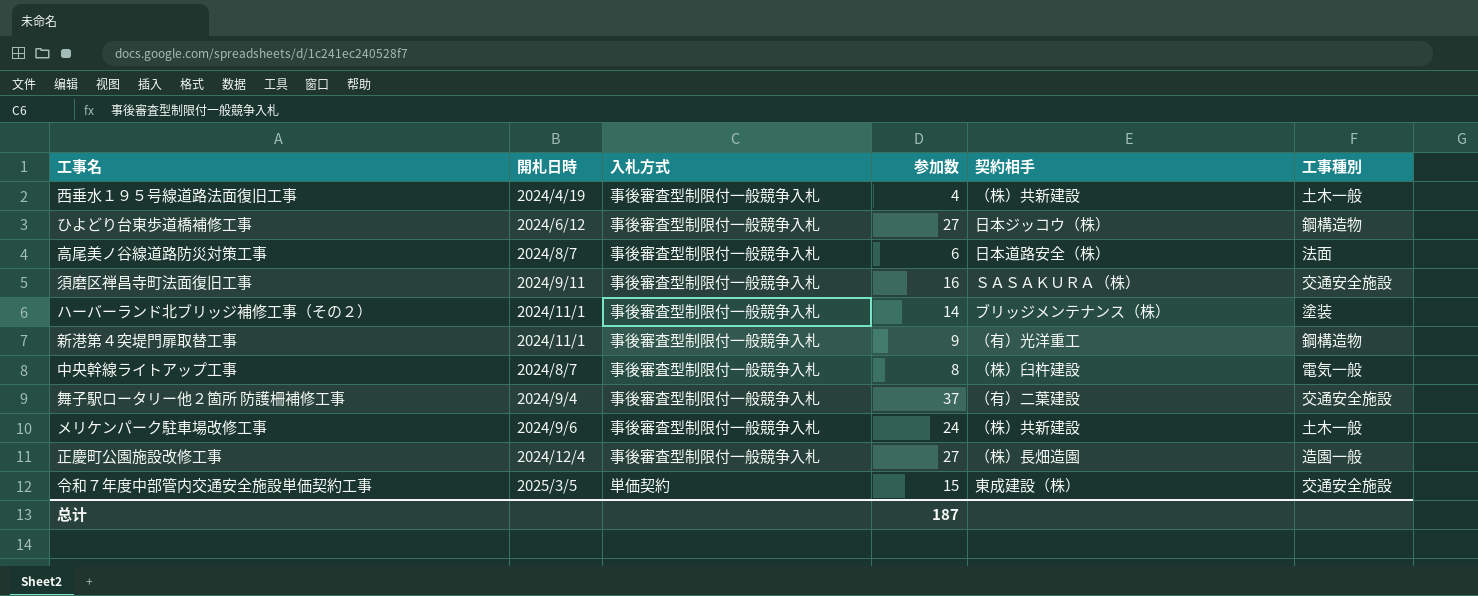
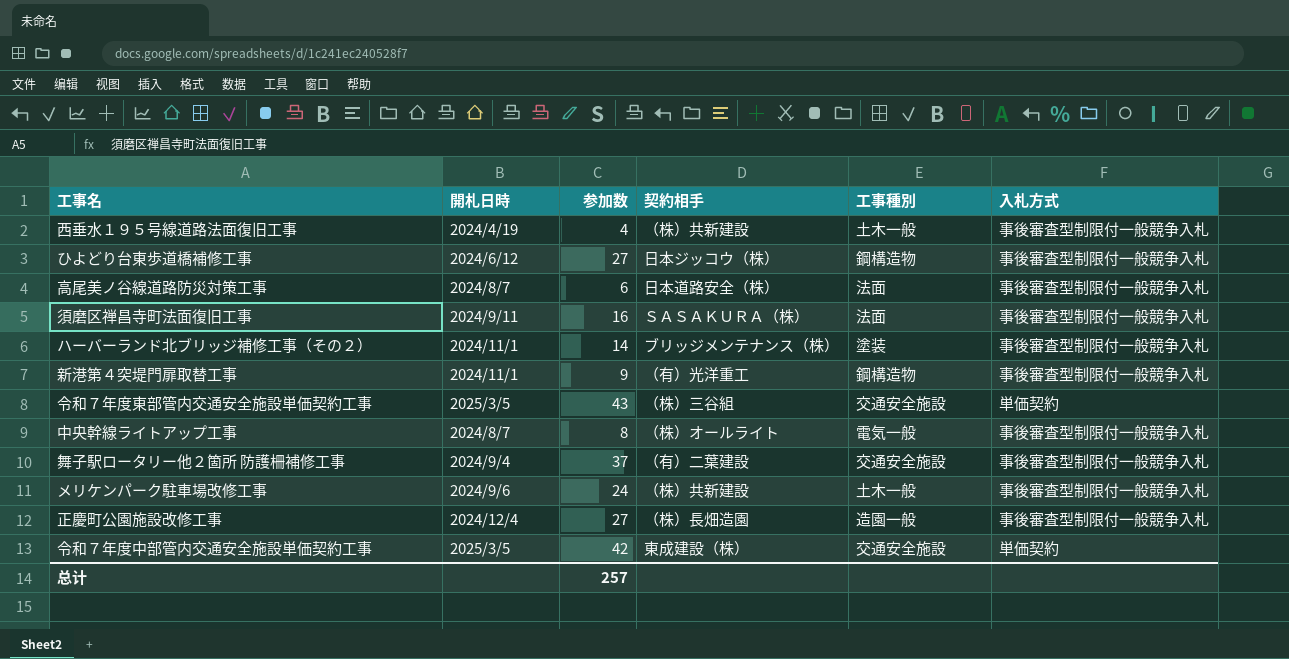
column 入札方式 | position: 3 -> 6
須磨区禅昌寺町法面復旧工事 | 工事種別: 交通安全施設 -> 法面
row 令和７年度東部管内交通安全施設単価契約工事: none -> 2025/3/5 | 43 | （株）三谷組 | 交通安全施設 | 単価契約
中央幹線ライトアップ工事 | 契約相手: （株）臼杵建設 -> （株）オールライト
令和７年度中部管内交通安全施設単価契約工事 | 参加数: 15 -> 42
总计 | 参加数: 187 -> 257

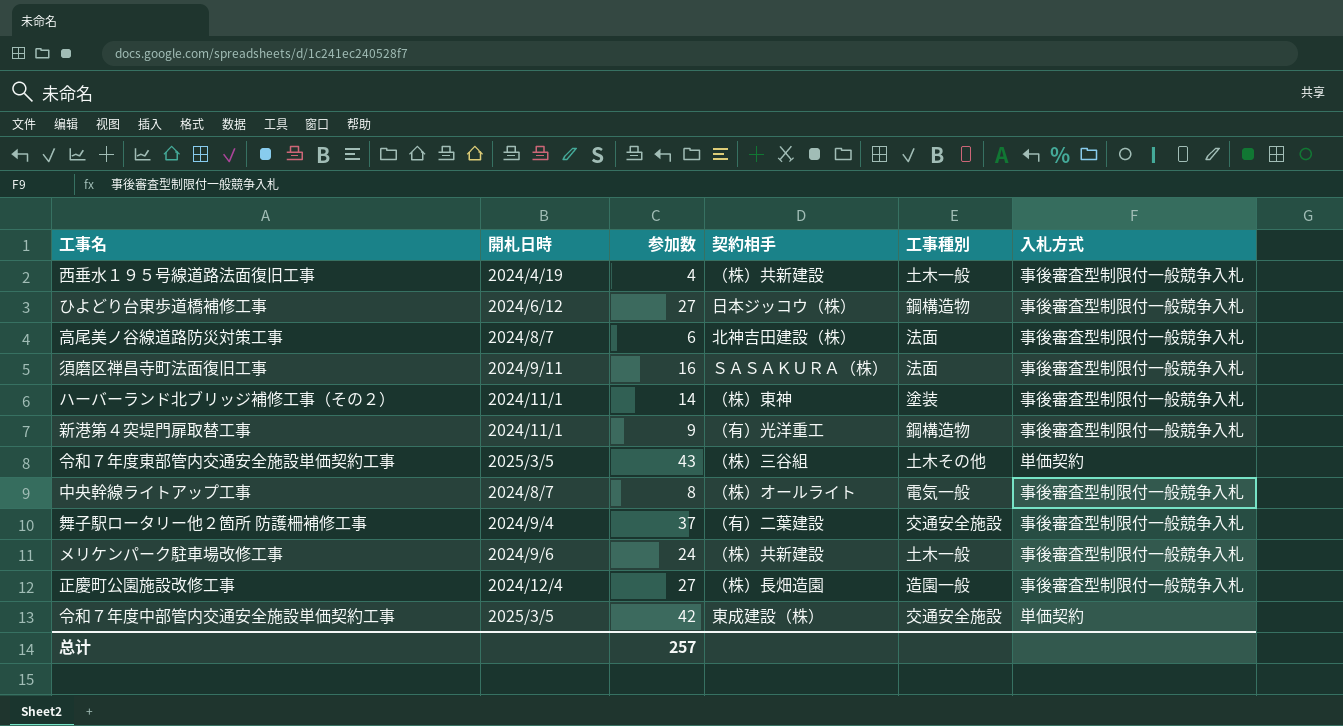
高尾美ノ谷線道路防災対策工事 | 契約相手: 日本道路安全（株） -> 北神吉田建設（株）
ハーバーランド北ブリッジ補修工事（その２） | 契約相手: ブリッジメンテナンス（株） -> （株）東神
令和７年度東部管内交通安全施設単価契約工事 | 工事種別: 交通安全施設 -> 土木その他

